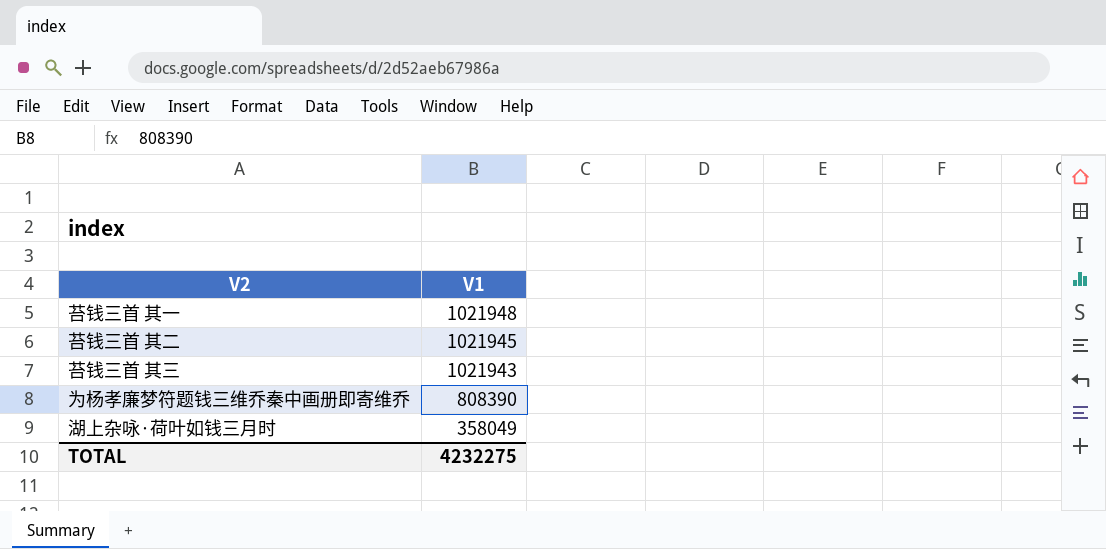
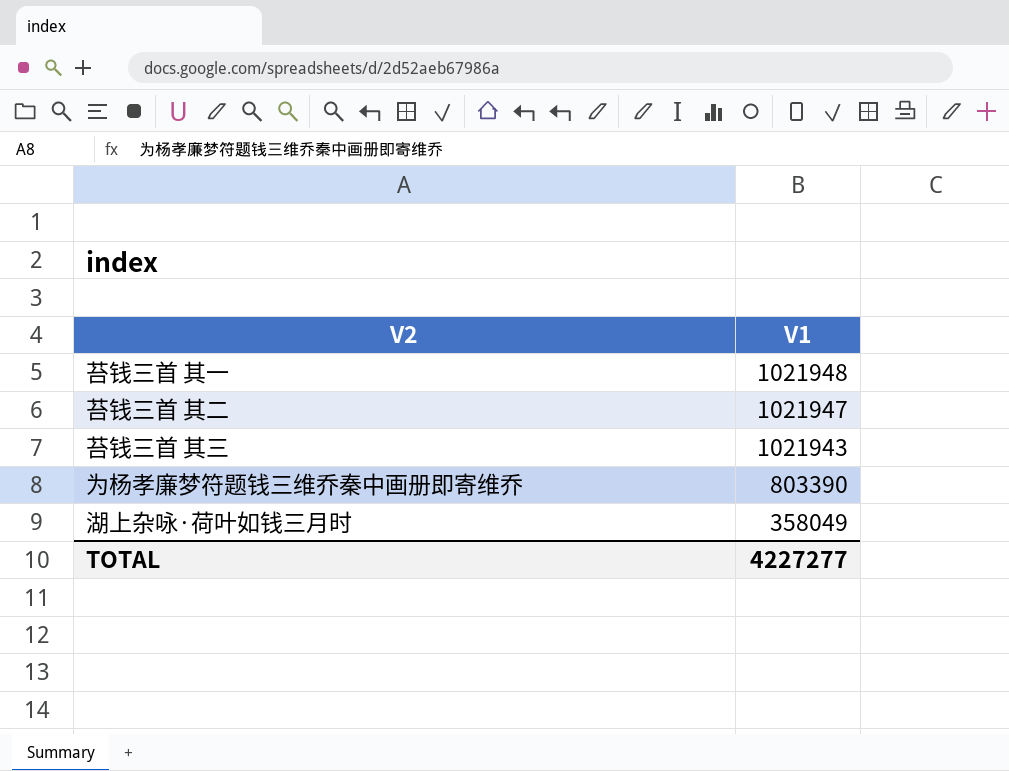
苔钱三首 其二 | V1: 1021945 -> 1021947
为杨孝廉梦符题钱三维乔秦中画册即寄维乔 | V1: 808390 -> 803390
TOTAL | V1: 4232275 -> 4227277

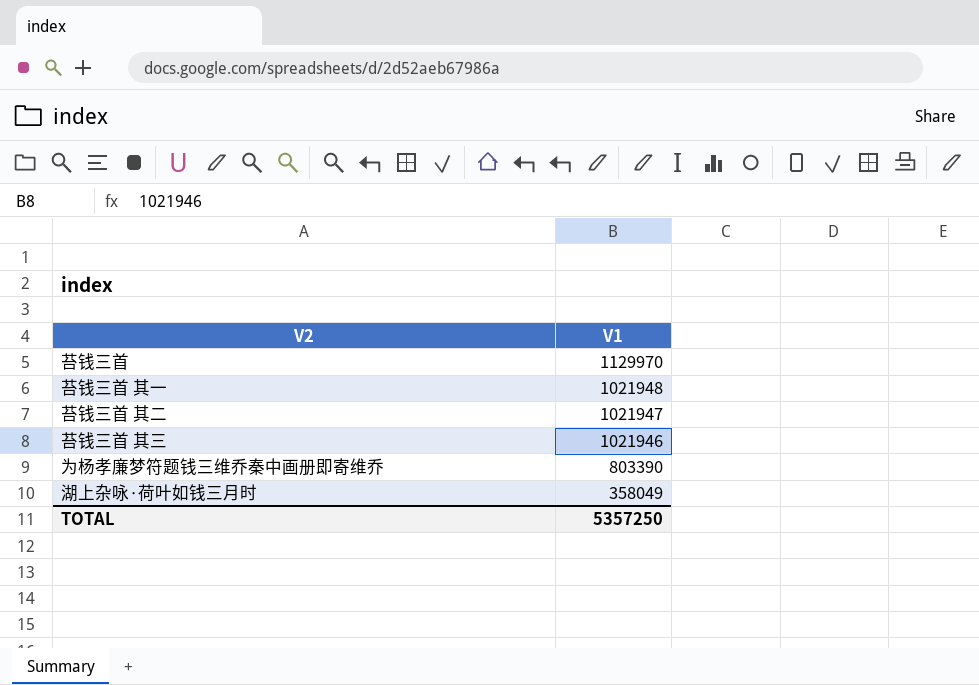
row 苔钱三首: none -> 1129970
苔钱三首 其三 | V1: 1021943 -> 1021946
TOTAL | V1: 4227277 -> 5357250

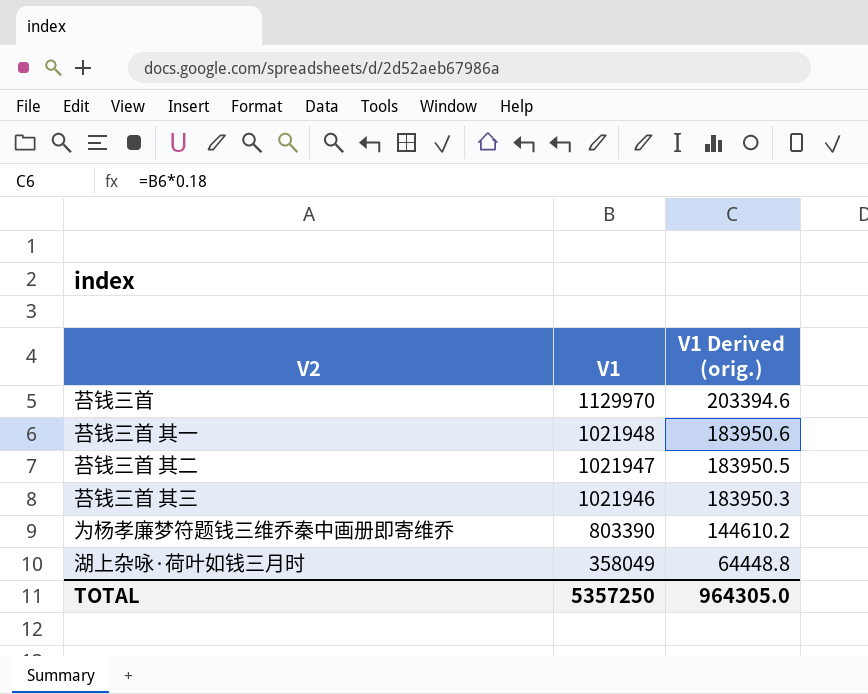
column V1 Derived (orig.) | formula: none -> [V1] * 0.18

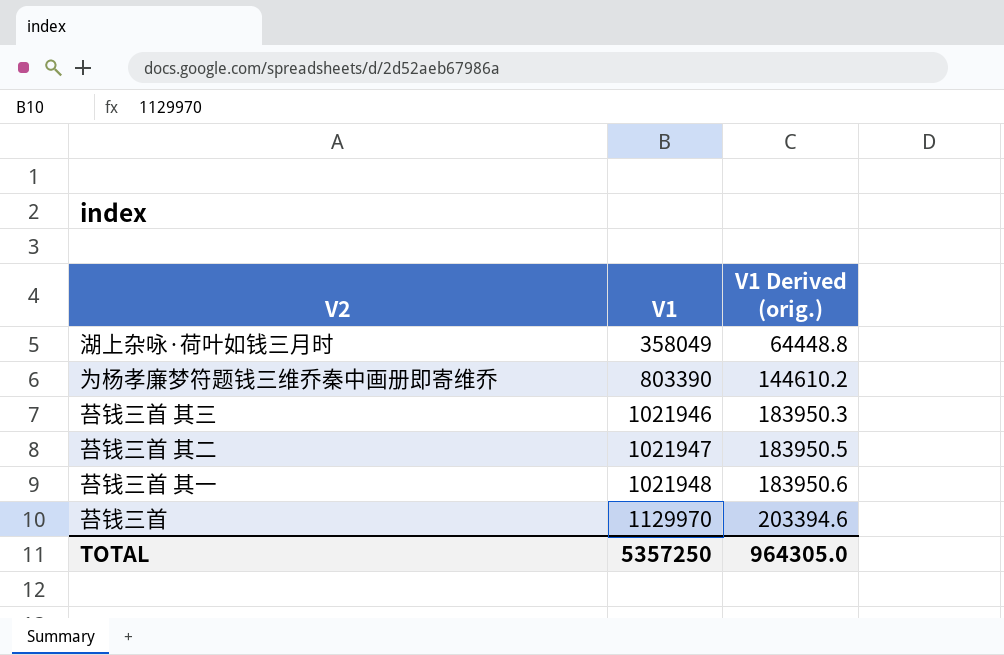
row order: V1 descending -> V1 ascending

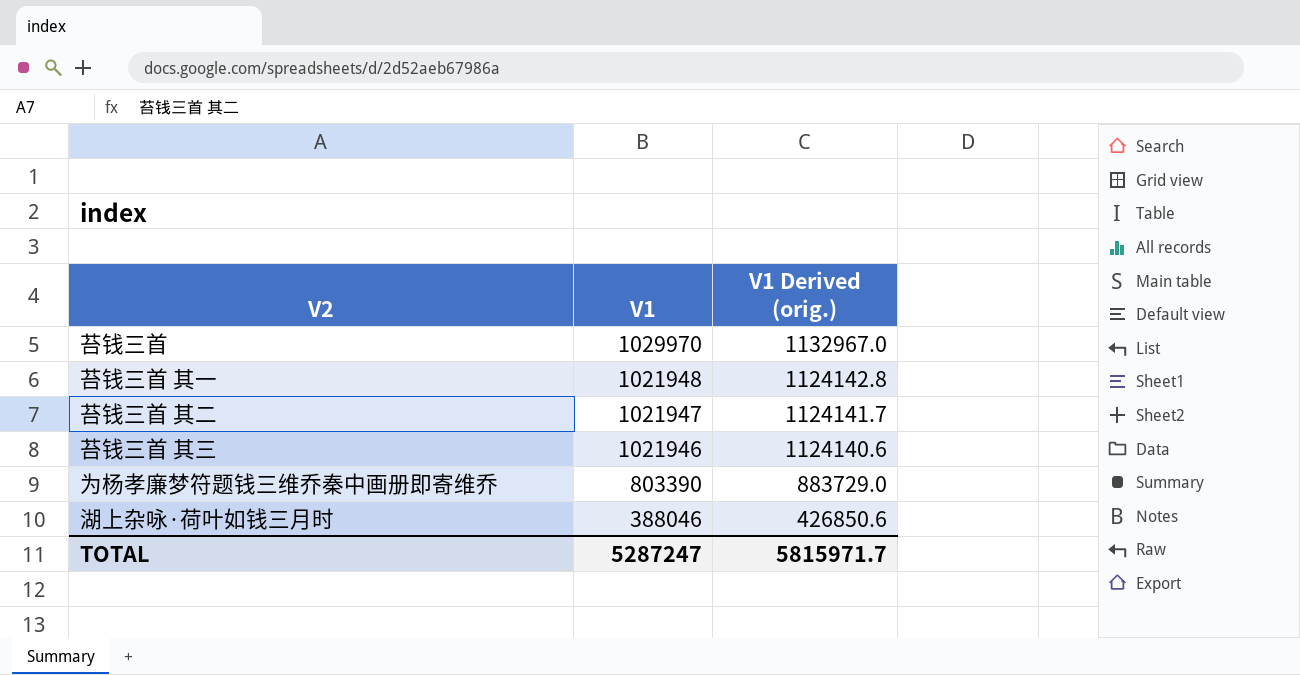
row order: V1 ascending -> V1 descending
column V1 Derived (orig.) | formula: [V1] * 0.18 -> [V1] * 1.1
苔钱三首 | V1: 1129970 -> 1029970
湖上杂咏·荷叶如钱三月时 | V1: 358049 -> 388046
TOTAL | V1: 5357250 -> 5287247
TOTAL | V1 Derived (orig.): 964305.0 -> 5815971.7

